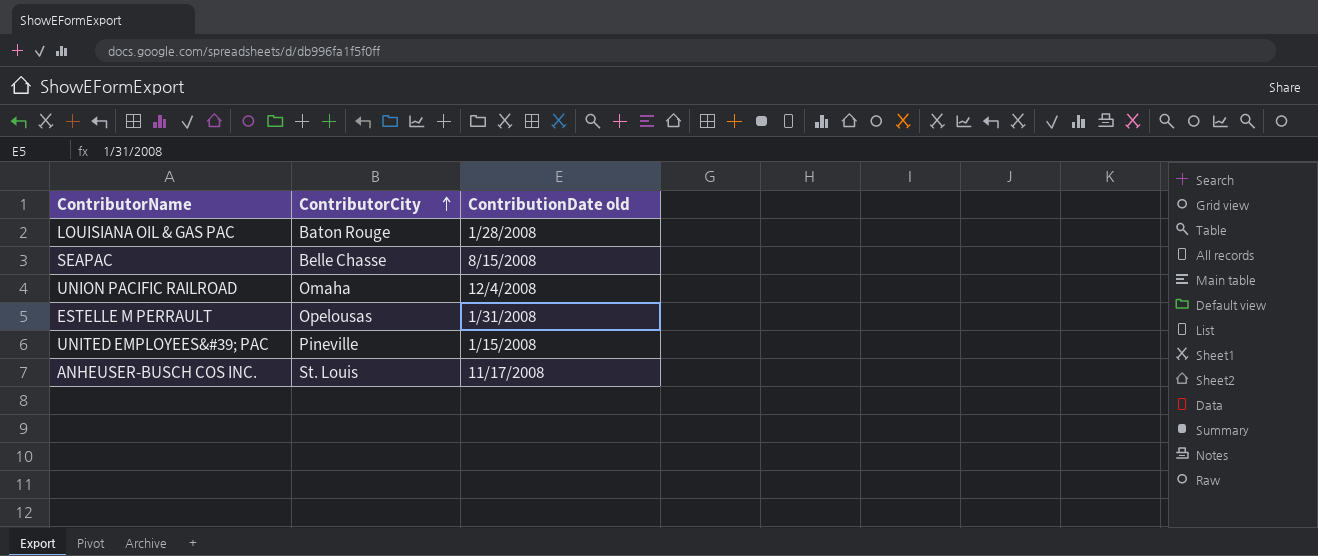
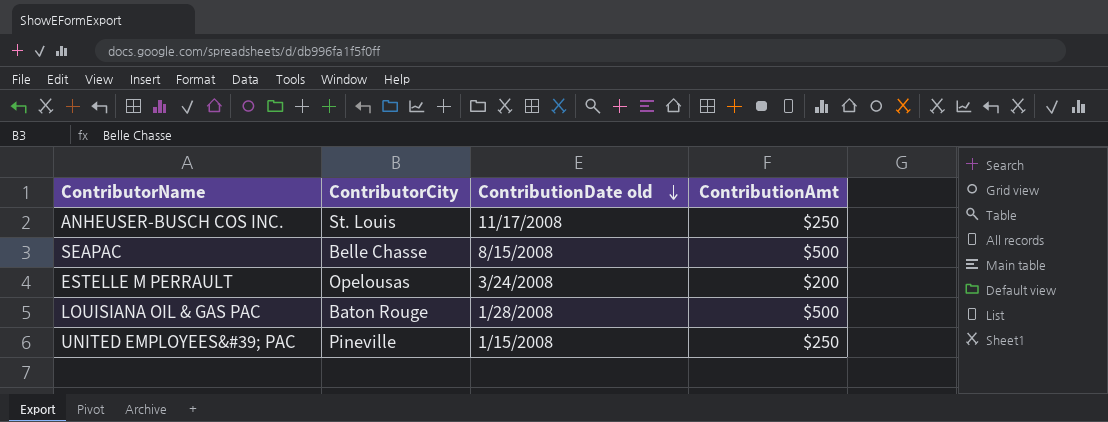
row order: ContributorCity ascending -> ContributionDate old descending
column ContributionAmt | position: none -> 4
row UNION PACIFIC RAILROAD: Omaha | 12/4/2008 -> none
ESTELLE M PERRAULT | ContributionDate old: 1/31/2008 -> 3/24/2008

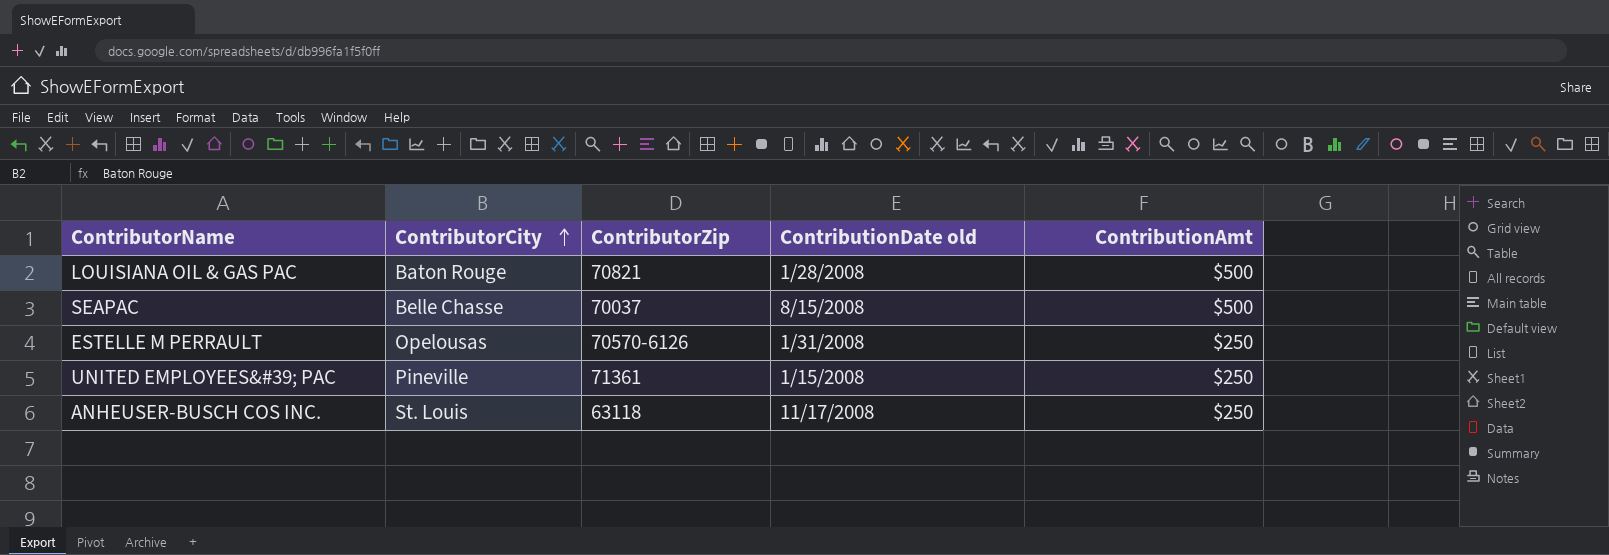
row order: ContributionDate old descending -> ContributorCity ascending
column ContributorZip | position: none -> 3
ESTELLE M PERRAULT | ContributionDate old: 3/24/2008 -> 1/31/2008
ESTELLE M PERRAULT | ContributionAmt: $200 -> $250

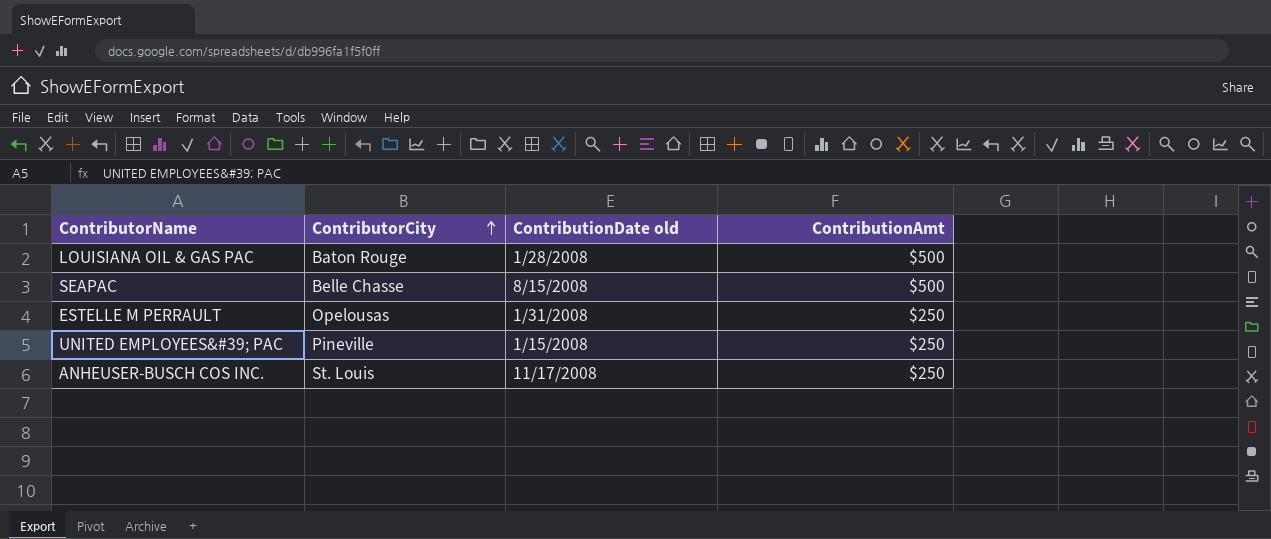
column ContributorZip | position: 3 -> none

